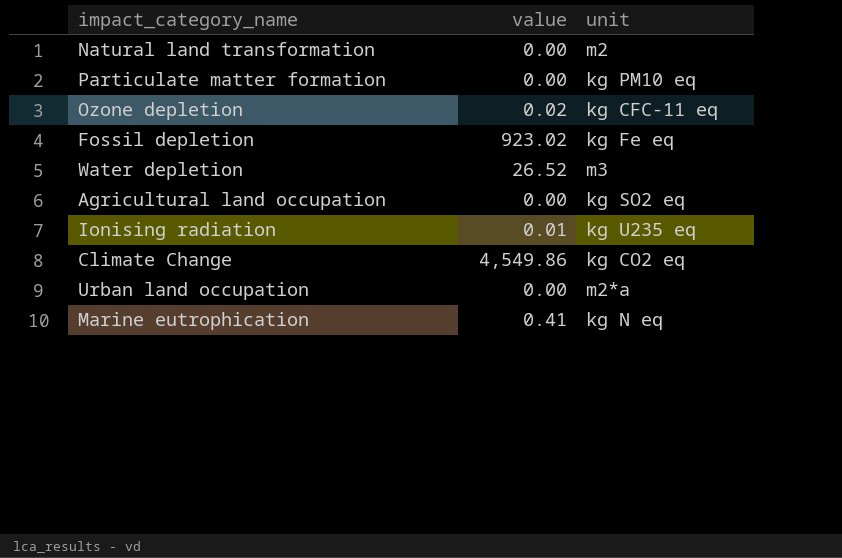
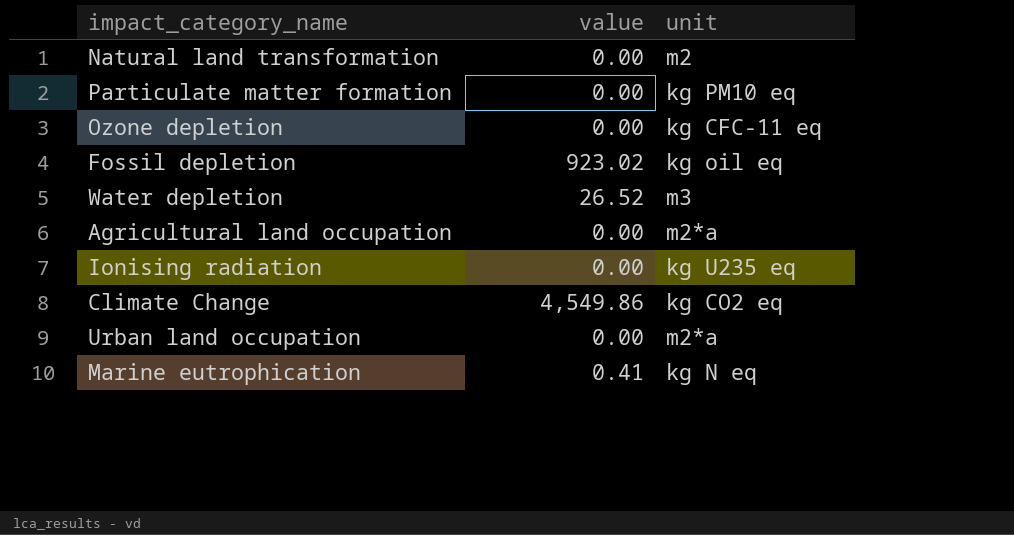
Ozone depletion | value: 0.02 -> 0.00
Fossil depletion | unit: kg Fe eq -> kg oil eq
Agricultural land occupation | unit: kg SO2 eq -> m2*a
Ionising radiation | value: 0.01 -> 0.00

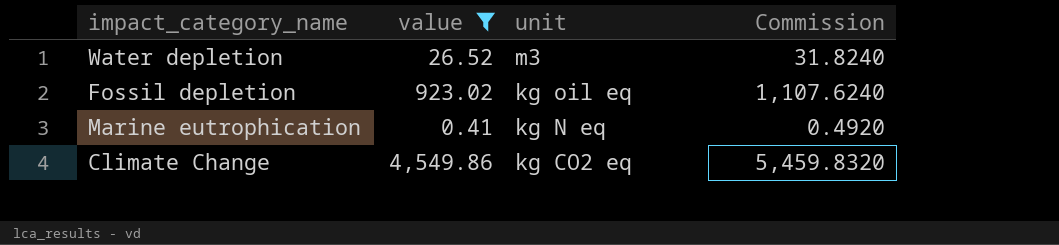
filter: none -> value != 0.00
row order: none -> unit descending
column Commission | formula: none -> [value] * 1.2

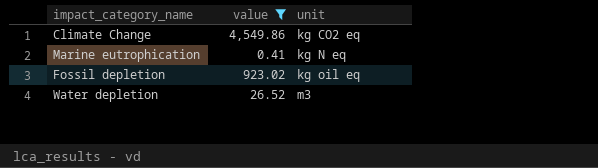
row order: unit descending -> unit ascending
column Commission | formula: [value] * 1.2 -> none

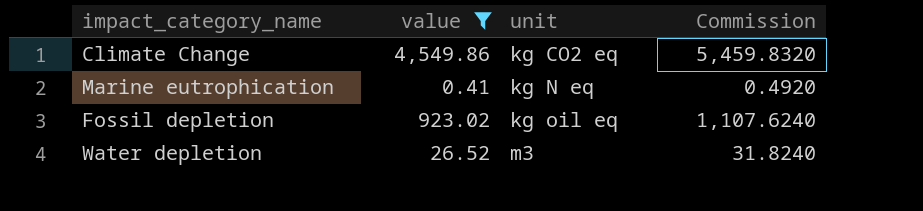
column Commission | formula: none -> [value] * 1.2

